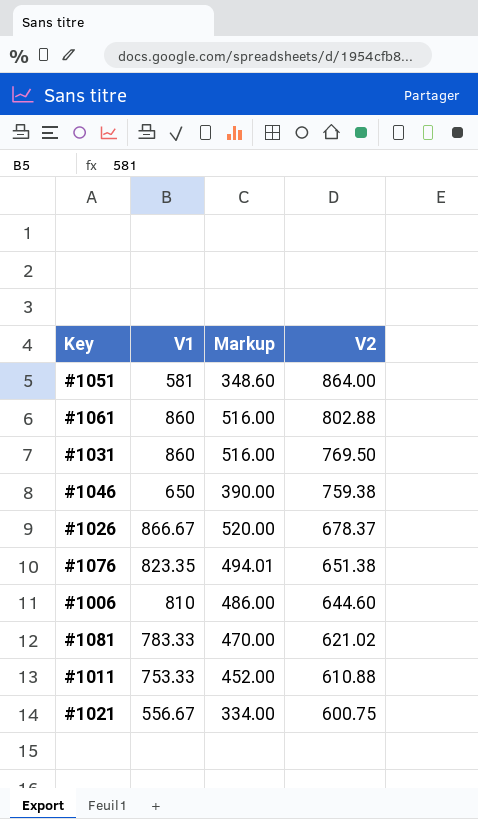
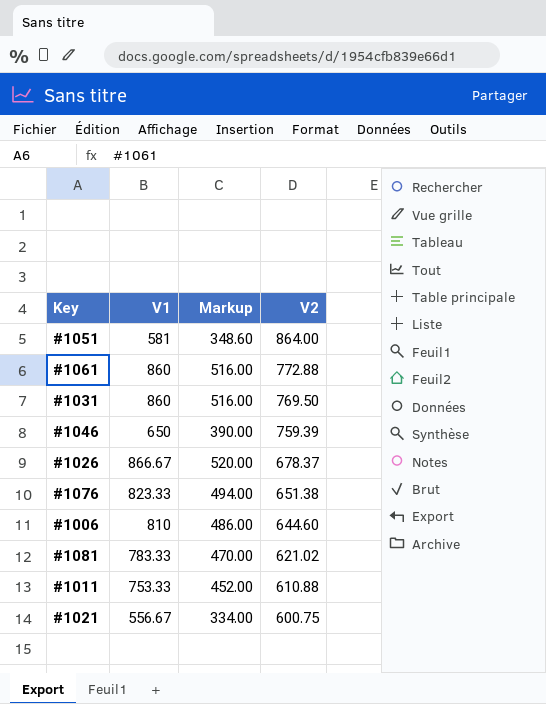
#1061 | V2: 802.88 -> 772.88
#1046 | V2: 759.38 -> 759.39
#1076 | V1: 823.35 -> 823.33
#1076 | Markup: 494.01 -> 494.00

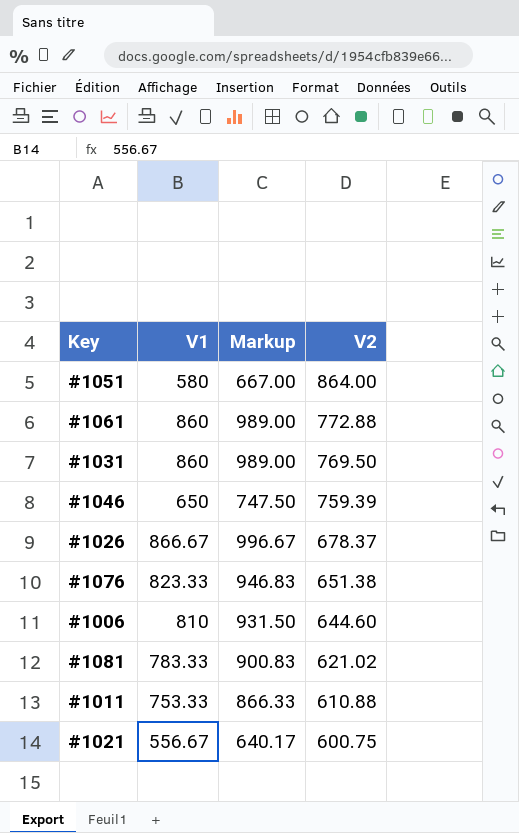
column Markup | formula: [V1] * 0.6 -> [V1] * 1.15
#1051 | V1: 581 -> 580

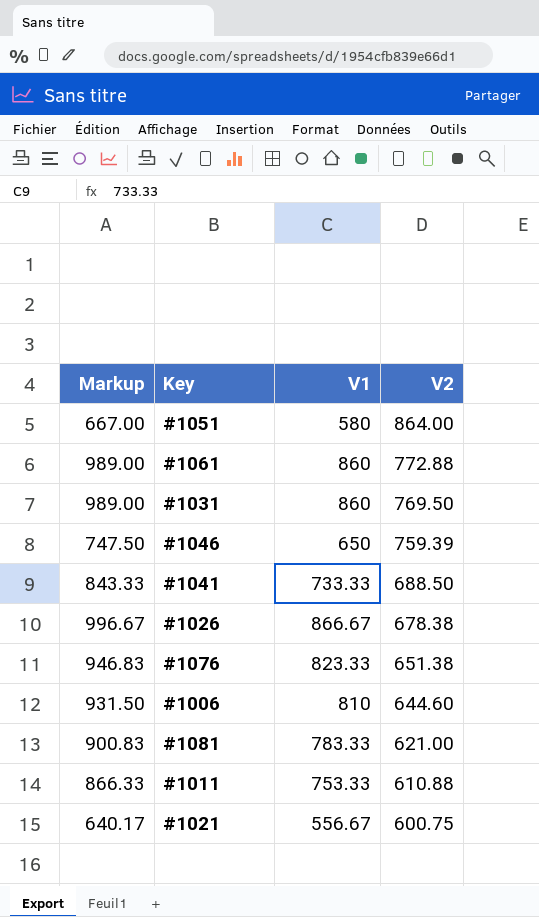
column Markup | position: 3 -> 1
row #1041: none -> 843.33 | 733.33 | 688.50
#1026 | V2: 678.37 -> 678.38
#1081 | V2: 621.02 -> 621.00

